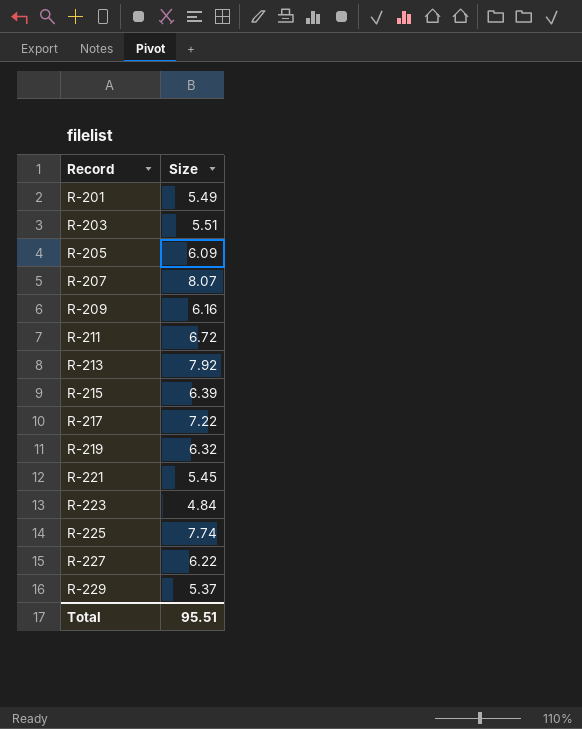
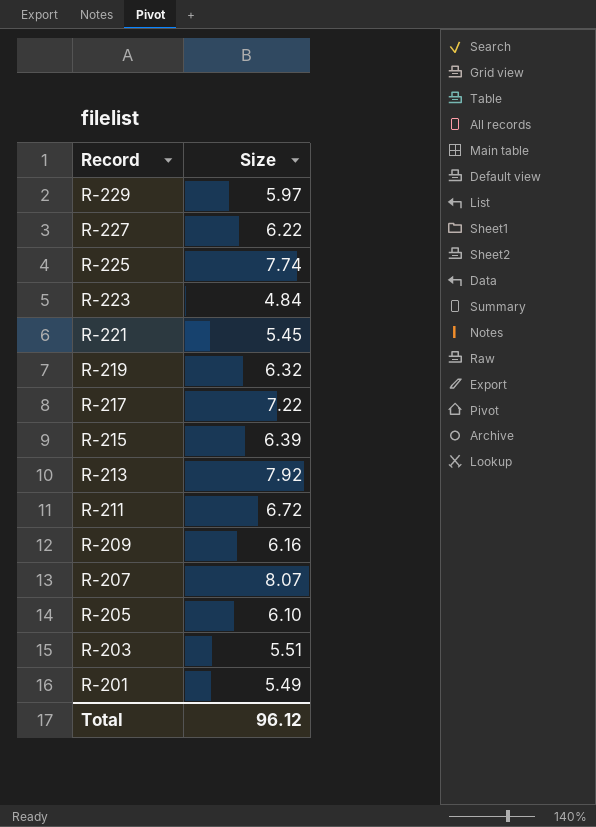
row order: Record ascending -> Record descending
R-229 | Size: 5.37 -> 5.97
R-205 | Size: 6.09 -> 6.10
Total | Size: 95.51 -> 96.12

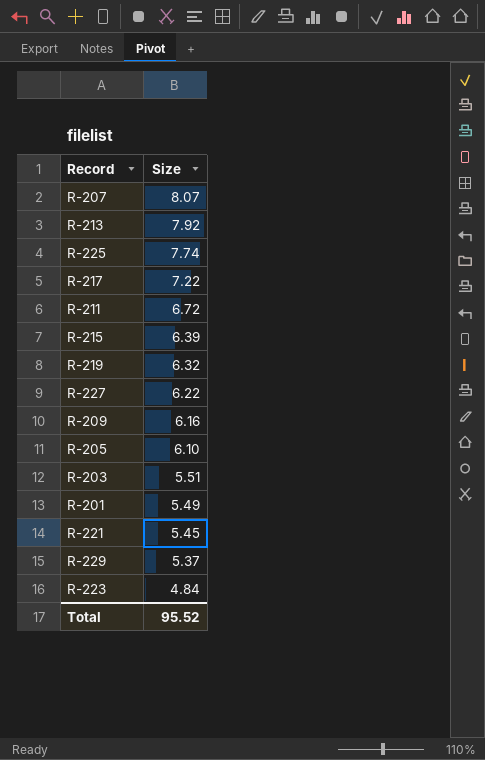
row order: Record descending -> Size descending
R-229 | Size: 5.97 -> 5.37
Total | Size: 96.12 -> 95.52

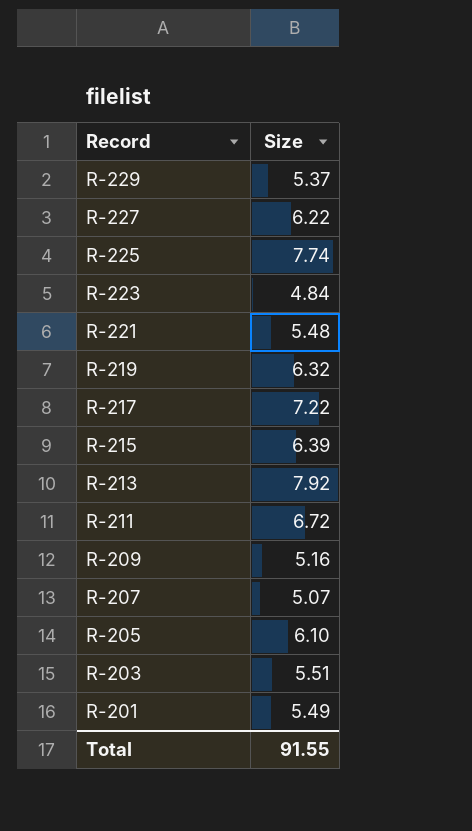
row order: Size descending -> Record descending
R-221 | Size: 5.45 -> 5.48
R-209 | Size: 6.16 -> 5.16
R-207 | Size: 8.07 -> 5.07
Total | Size: 95.52 -> 91.55

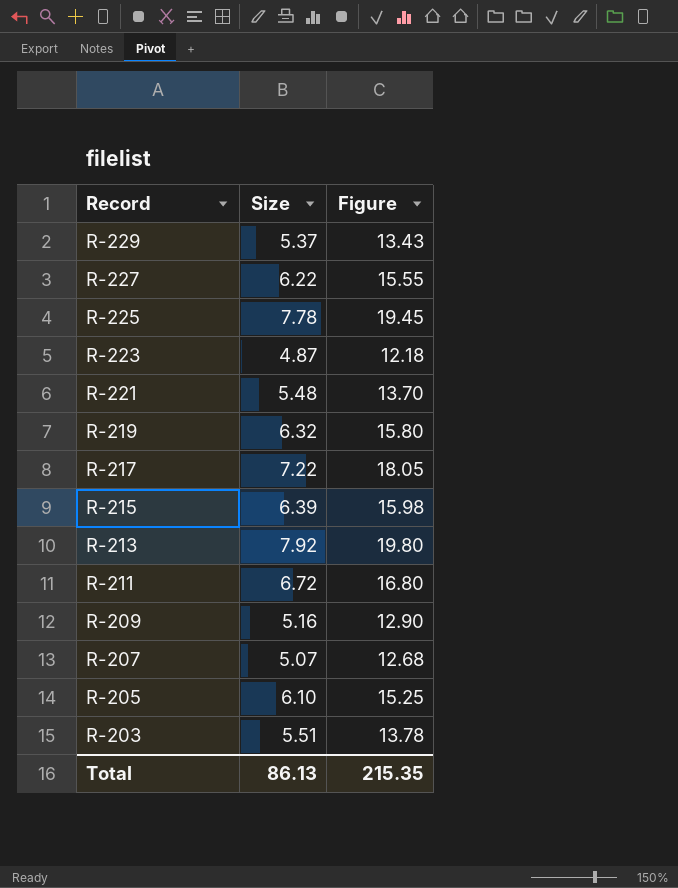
column Figure | formula: none -> [Size] * 2.5
row R-201: 5.49 -> none
R-225 | Size: 7.74 -> 7.78
R-223 | Size: 4.84 -> 4.87
Total | Size: 91.55 -> 86.13

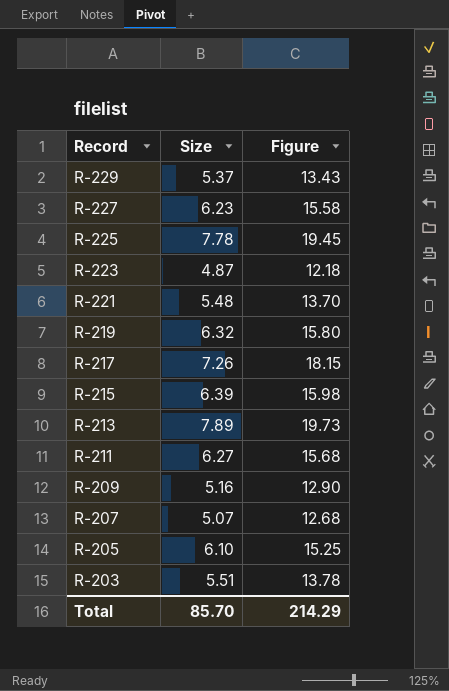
R-227 | Size: 6.22 -> 6.23
R-227 | Figure: 15.55 -> 15.58
R-217 | Size: 7.22 -> 7.26
R-217 | Figure: 18.05 -> 18.15
R-213 | Size: 7.92 -> 7.89
R-213 | Figure: 19.80 -> 19.73
R-211 | Size: 6.72 -> 6.27
R-211 | Figure: 16.80 -> 15.68
Total | Size: 86.13 -> 85.70
Total | Figure: 215.35 -> 214.29

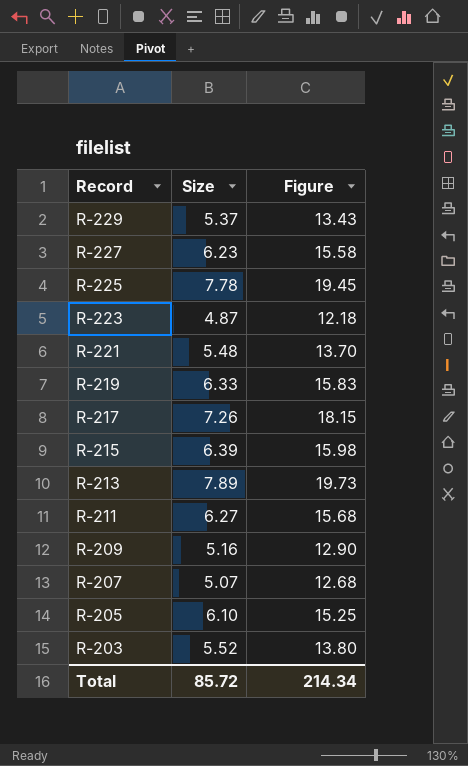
R-219 | Size: 6.32 -> 6.33
R-219 | Figure: 15.80 -> 15.83
R-203 | Size: 5.51 -> 5.52
R-203 | Figure: 13.78 -> 13.80
Total | Size: 85.70 -> 85.72
Total | Figure: 214.29 -> 214.34

